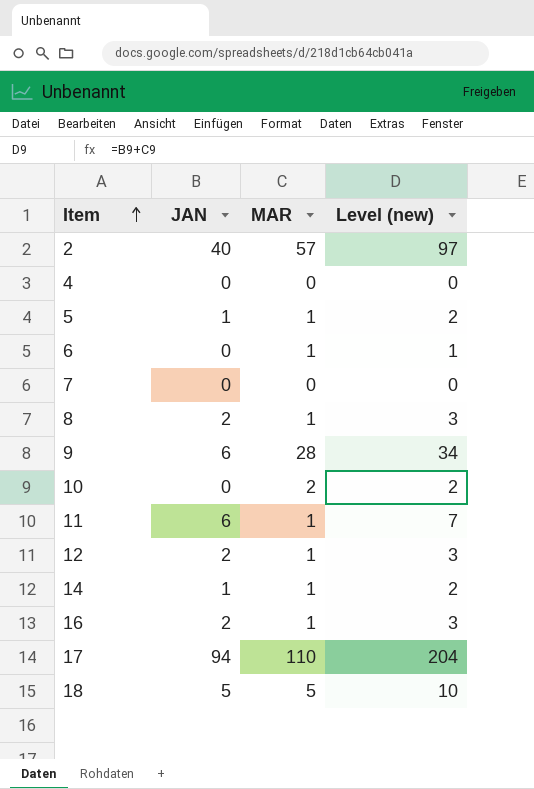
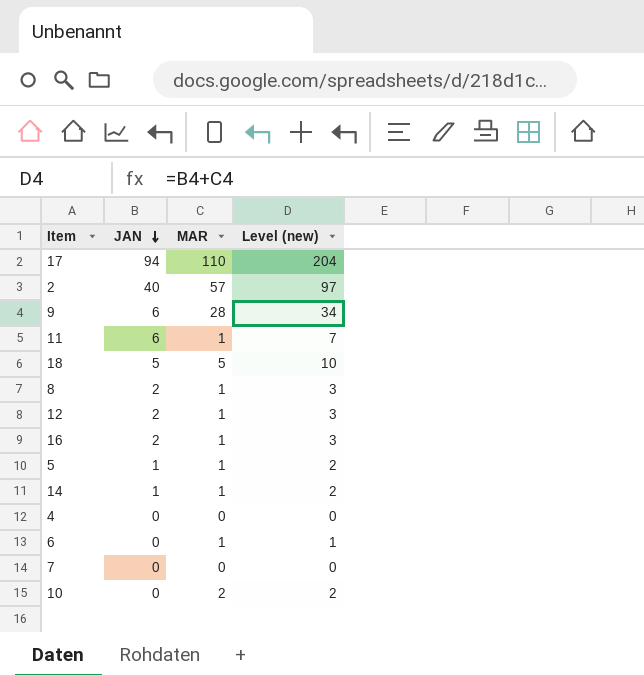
row order: Item ascending -> JAN descending

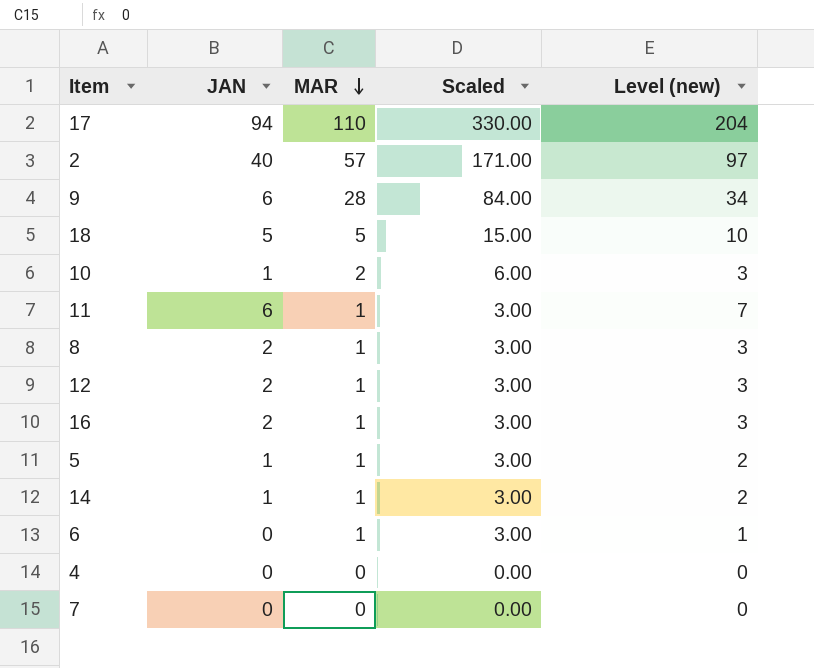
row order: JAN descending -> MAR descending
column Scaled | formula: none -> [MAR] * 3
10 | JAN: 0 -> 1
10 | Level (new): 2 -> 3

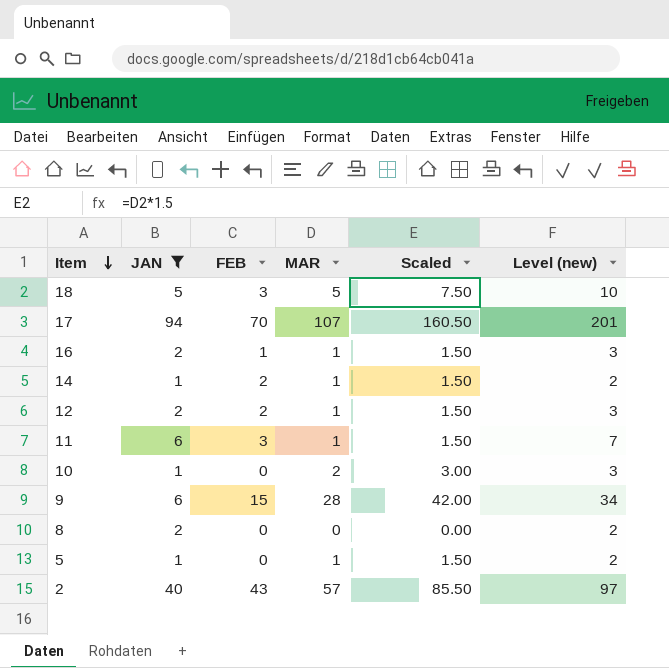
filter: none -> JAN != 0
row order: MAR descending -> Item descending
column FEB | position: none -> 3
column Scaled | formula: [MAR] * 3 -> [MAR] * 1.5
17 | MAR: 110 -> 107
17 | Level (new): 204 -> 201
8 | MAR: 1 -> 0
8 | Level (new): 3 -> 2

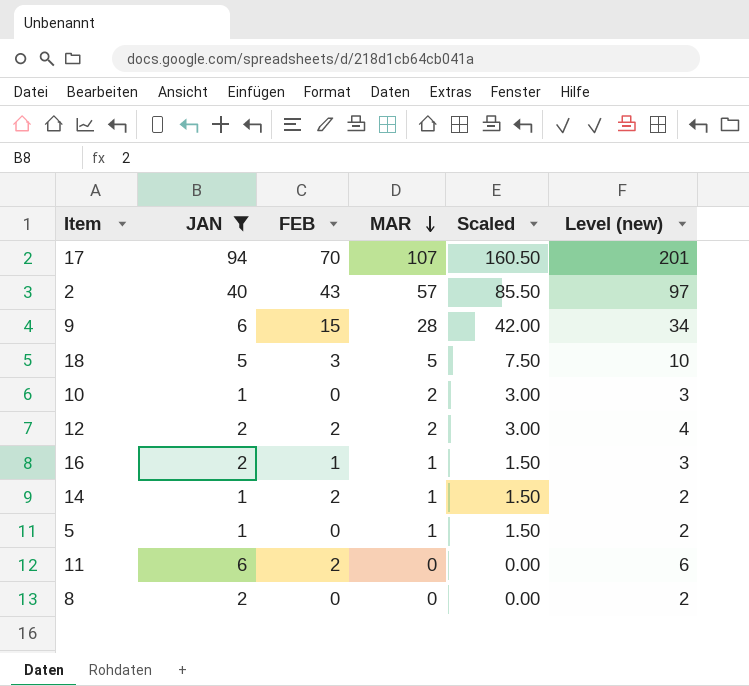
row order: Item descending -> MAR descending
12 | MAR: 1 -> 2
12 | Scaled: 1.50 -> 3.00
12 | Level (new): 3 -> 4
11 | FEB: 3 -> 2
11 | MAR: 1 -> 0
11 | Scaled: 1.50 -> 0.00
11 | Level (new): 7 -> 6

